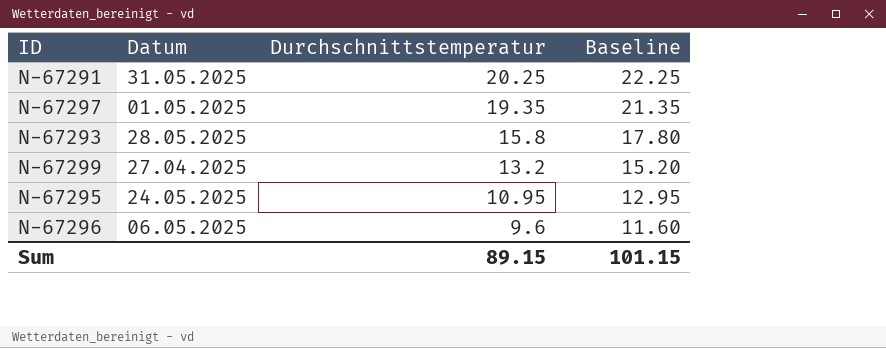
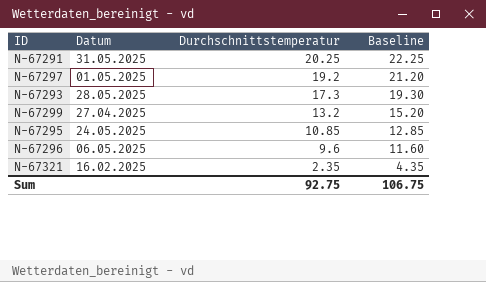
N-67297 | Durchschnittstemperatur: 19.35 -> 19.2
N-67297 | Baseline: 21.35 -> 21.20
N-67293 | Durchschnittstemperatur: 15.8 -> 17.3
N-67293 | Baseline: 17.80 -> 19.30
N-67295 | Durchschnittstemperatur: 10.95 -> 10.85
N-67295 | Baseline: 12.95 -> 12.85
row N-67321: none -> 16.02.2025 | 2.35 | 4.35
Sum | Durchschnittstemperatur: 89.15 -> 92.75
Sum | Baseline: 101.15 -> 106.75

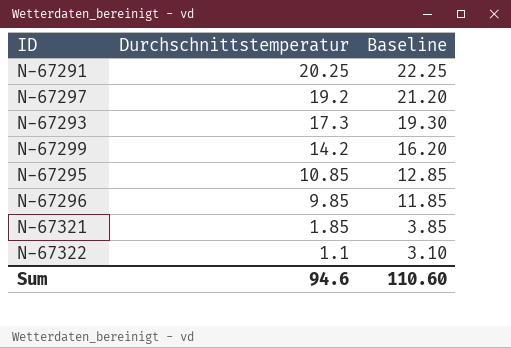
column Datum | position: 2 -> none
N-67299 | Durchschnittstemperatur: 13.2 -> 14.2
N-67299 | Baseline: 15.20 -> 16.20
N-67296 | Durchschnittstemperatur: 9.6 -> 9.85
N-67296 | Baseline: 11.60 -> 11.85
N-67321 | Durchschnittstemperatur: 2.35 -> 1.85
N-67321 | Baseline: 4.35 -> 3.85
row N-67322: none -> 1.1 | 3.10
Sum | Durchschnittstemperatur: 92.75 -> 94.6
Sum | Baseline: 106.75 -> 110.60

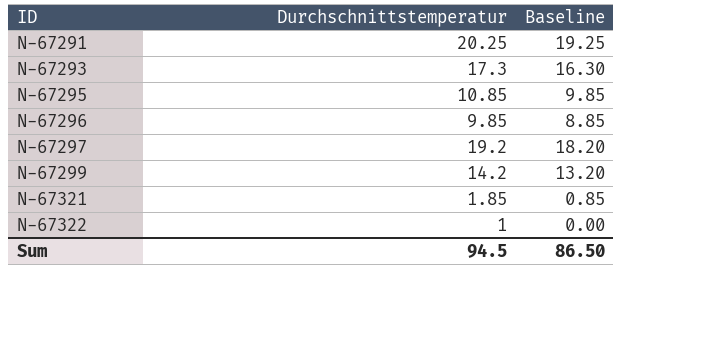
row order: Durchschnittstemperatur descending -> ID ascending
column Baseline | formula: [Durchschnittstemperatur] + 2 -> [Durchschnittstemperatur] - 1
N-67322 | Durchschnittstemperatur: 1.1 -> 1
Sum | Durchschnittstemperatur: 94.6 -> 94.5
Sum | Baseline: 110.60 -> 86.50

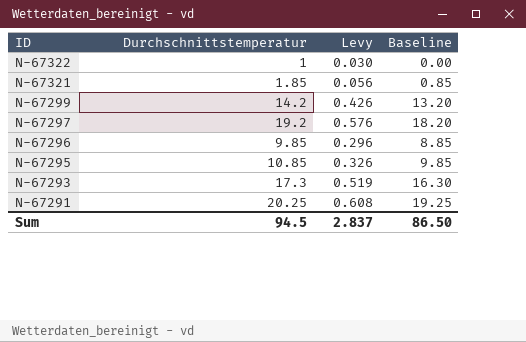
row order: ID ascending -> ID descending
column Levy | formula: none -> [Durchschnittstemperatur] * 0.03

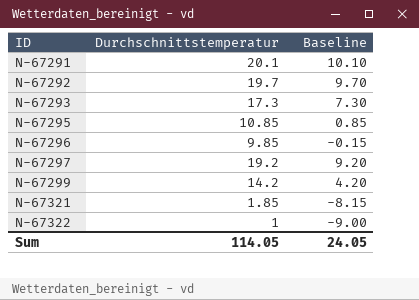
row order: ID descending -> ID ascending
column Levy | formula: [Durchschnittstemperatur] * 0.03 -> none
column Baseline | formula: [Durchschnittstemperatur] - 1 -> [Durchschnittstemperatur] - 10
N-67291 | Durchschnittstemperatur: 20.25 -> 20.1
row N-67292: none -> 19.7 | 9.70
Sum | Durchschnittstemperatur: 94.5 -> 114.05
Sum | Baseline: 86.50 -> 24.05

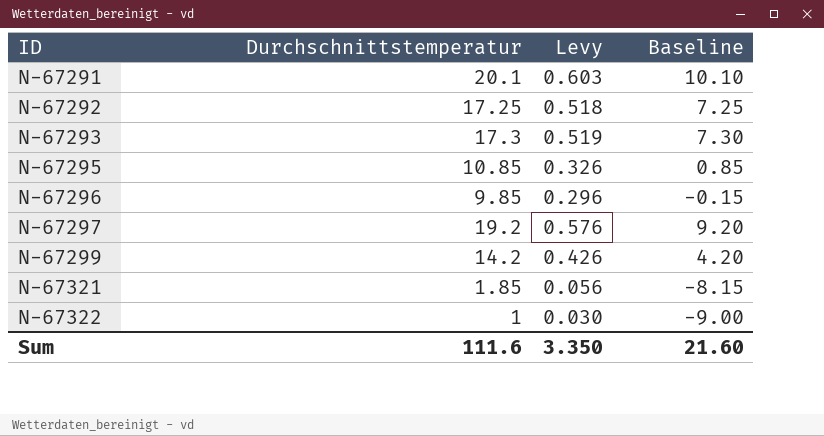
column Levy | formula: none -> [Durchschnittstemperatur] * 0.03
N-67292 | Durchschnittstemperatur: 19.7 -> 17.25
N-67292 | Baseline: 9.70 -> 7.25
Sum | Durchschnittstemperatur: 114.05 -> 111.6
Sum | Baseline: 24.05 -> 21.60

